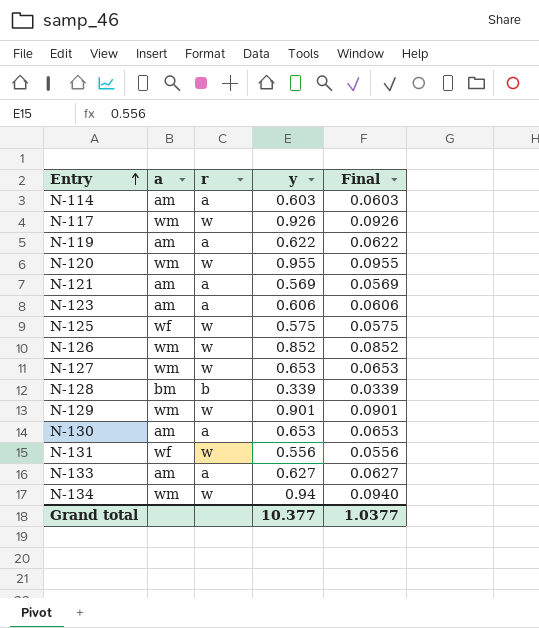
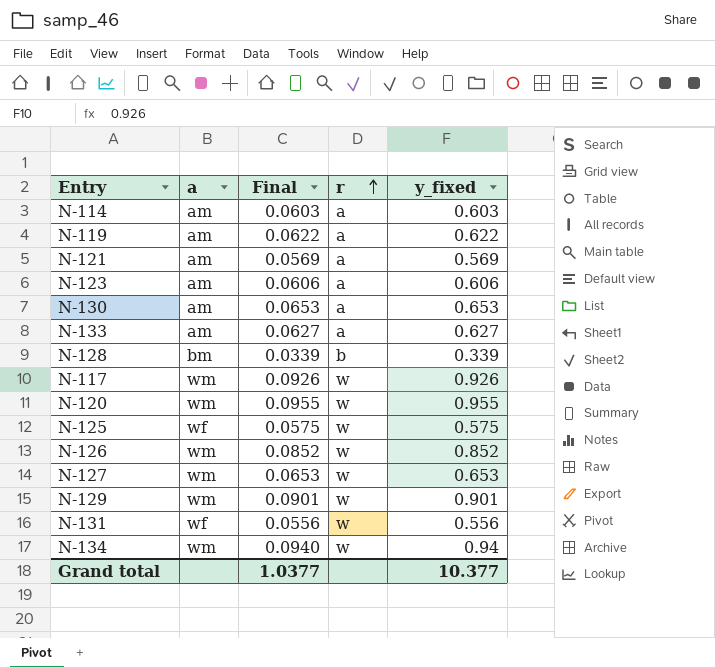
row order: Entry ascending -> r ascending
column Final | position: 5 -> 3
column name: y -> y_fixed

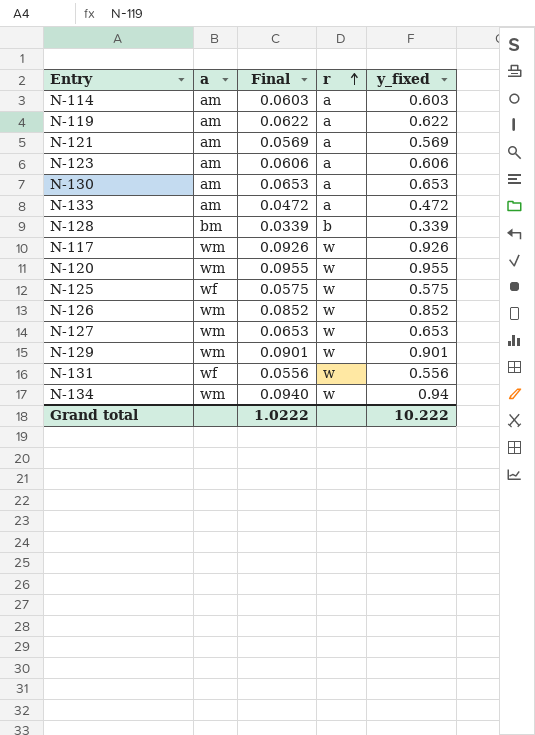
N-133 | Final: 0.0627 -> 0.0472
N-133 | y_fixed: 0.627 -> 0.472
Grand total | Final: 1.0377 -> 1.0222
Grand total | y_fixed: 10.377 -> 10.222

